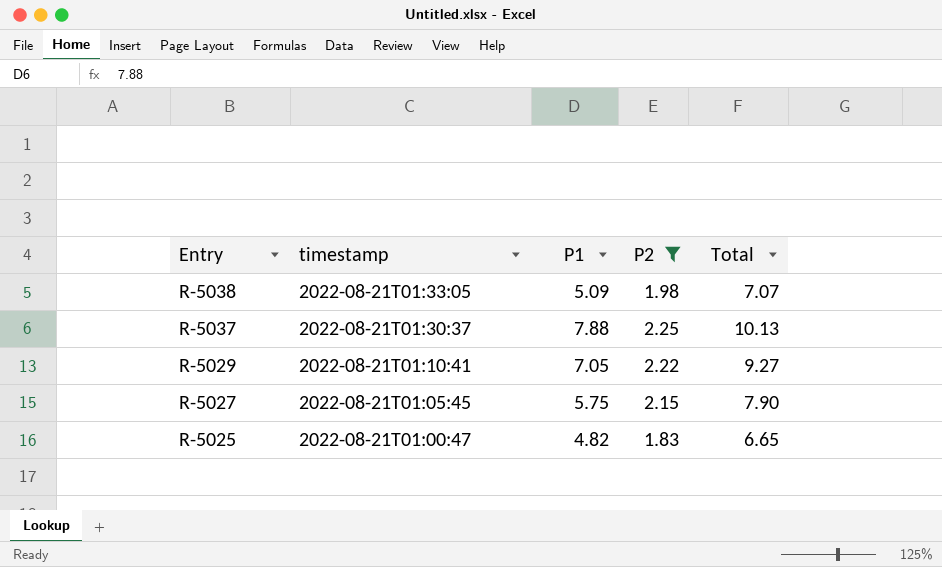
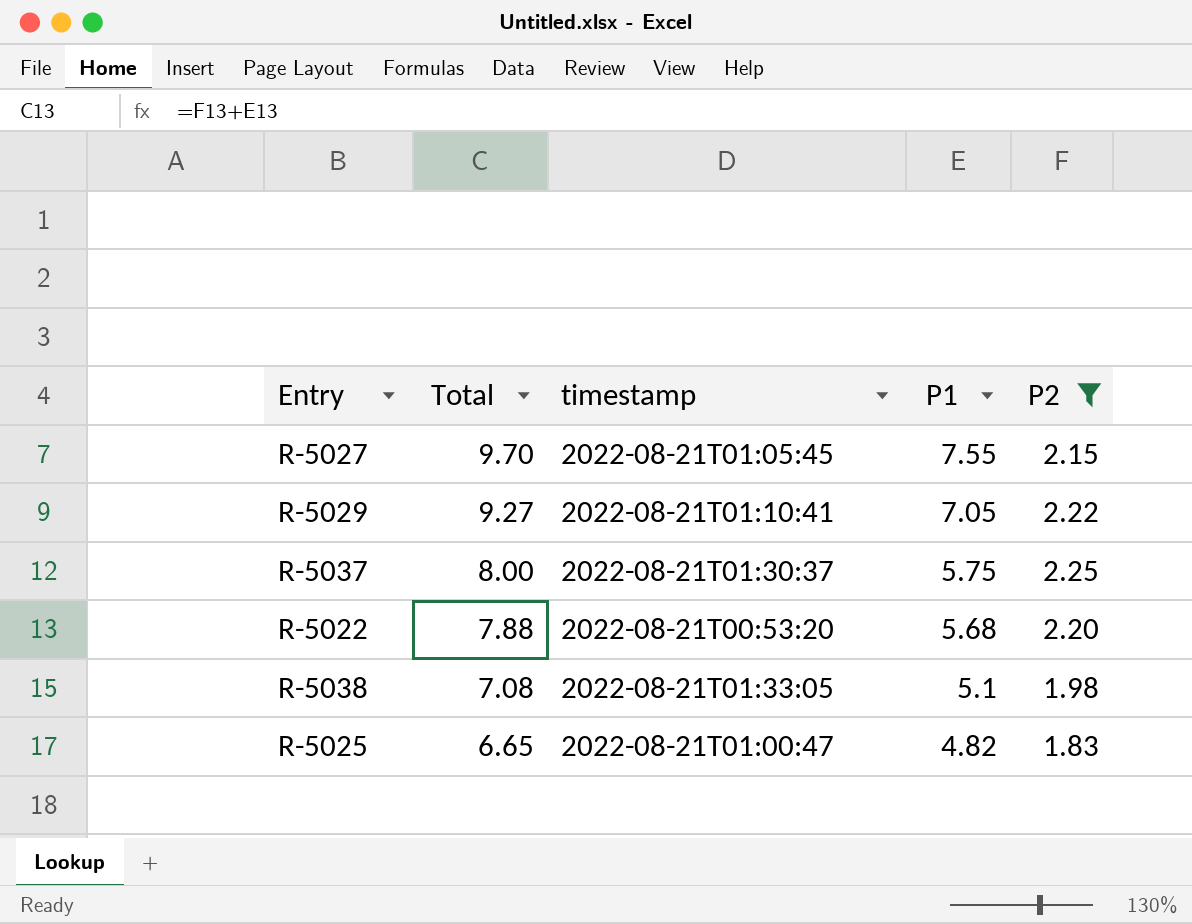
row order: Entry descending -> Total descending
column Total | position: 5 -> 2
R-5027 | Total: 7.90 -> 9.70
R-5027 | P1: 5.75 -> 7.55
R-5037 | Total: 10.13 -> 8.00
R-5037 | P1: 7.88 -> 5.75
row R-5022: none -> 7.88 | 2022-08-21T00:53:20 | 5.68 | 2.20
R-5038 | Total: 7.07 -> 7.08
R-5038 | P1: 5.09 -> 5.1

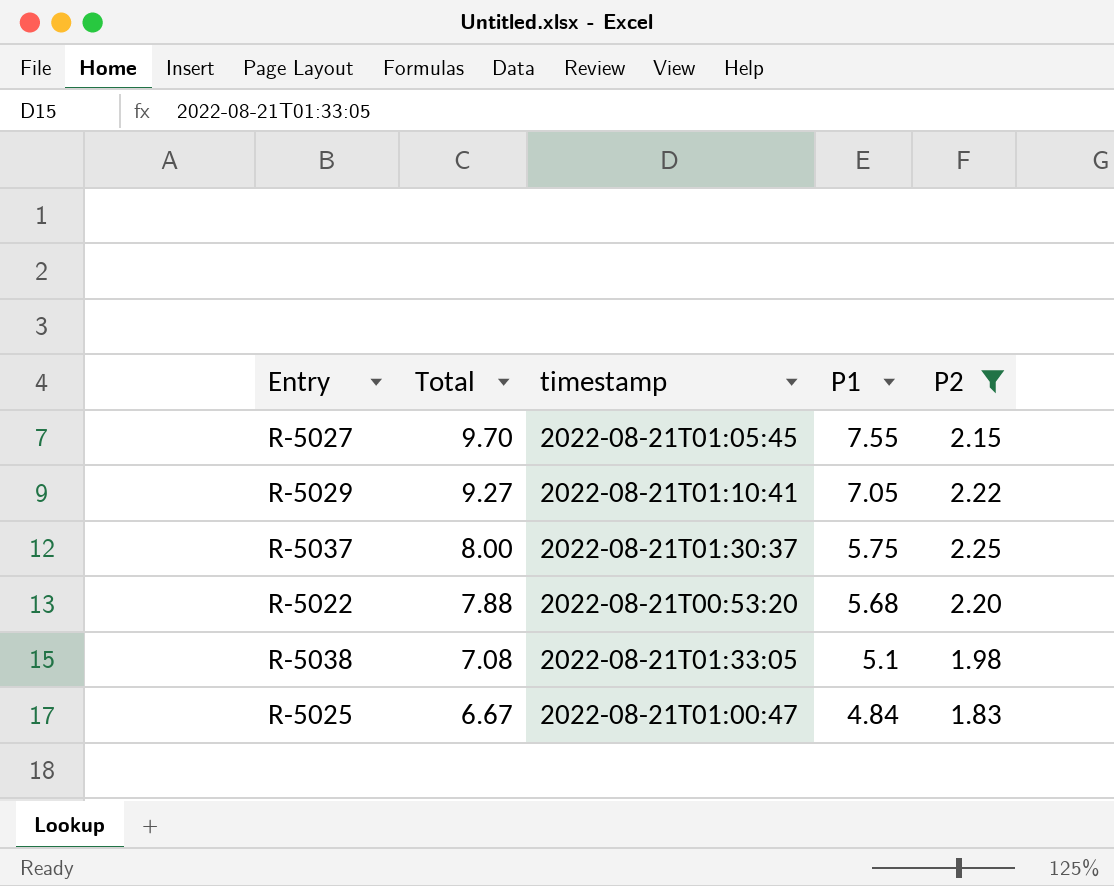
R-5025 | Total: 6.65 -> 6.67
R-5025 | P1: 4.82 -> 4.84

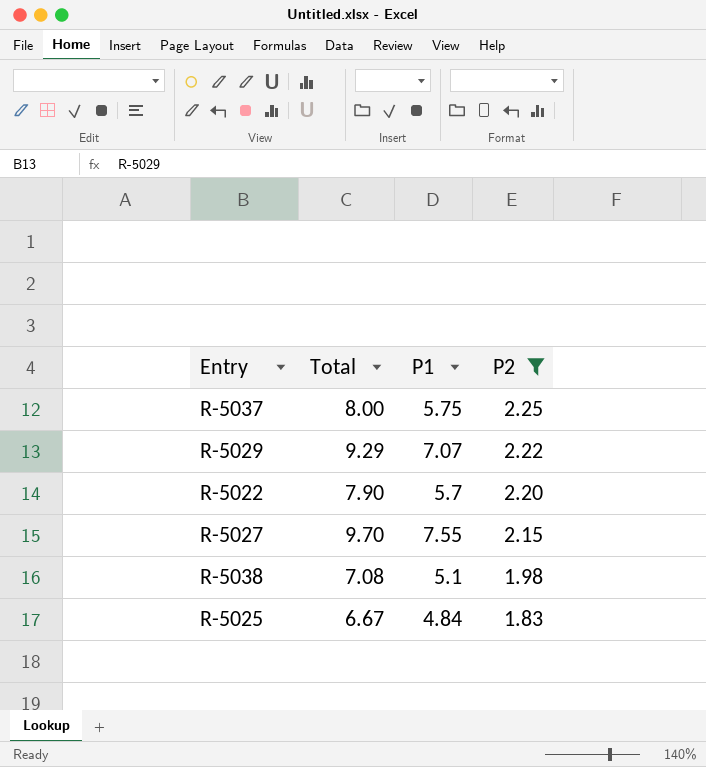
row order: Total descending -> P2 descending
column timestamp | position: 3 -> none
R-5029 | Total: 9.27 -> 9.29
R-5029 | P1: 7.05 -> 7.07
R-5022 | Total: 7.88 -> 7.90
R-5022 | P1: 5.68 -> 5.7

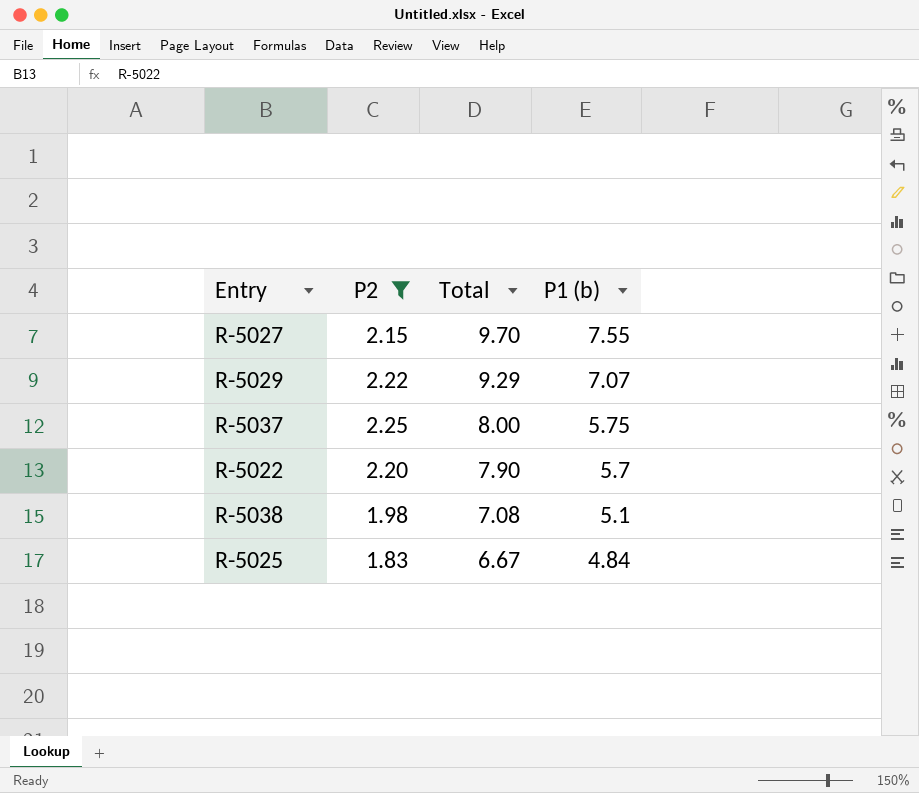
row order: P2 descending -> Total descending
column P2 | position: 4 -> 2
column name: P1 -> P1 (b)

